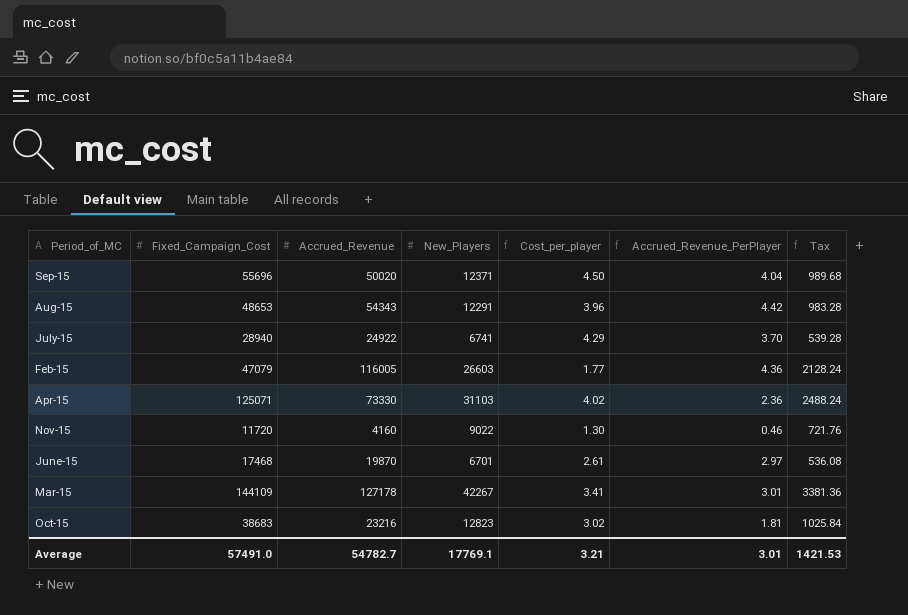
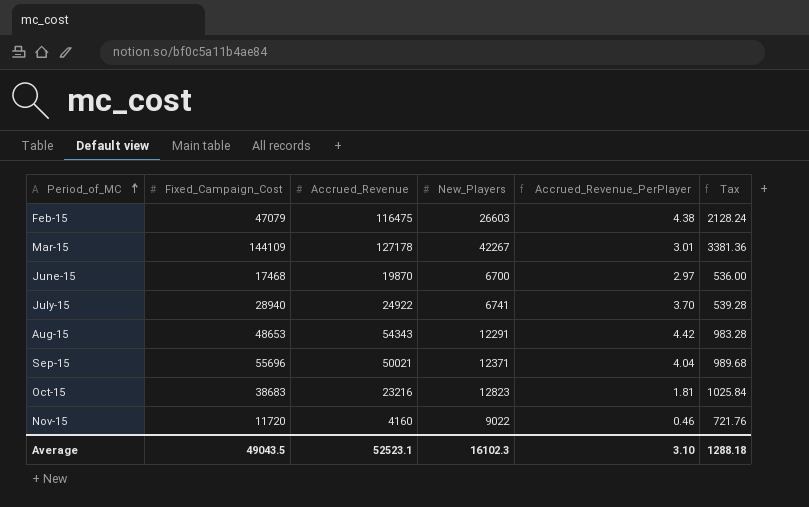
row order: none -> Period_of_MC ascending
column Cost_per_player | formula: [Fixed_Campaign_Cost] / [New_Players] -> none
row Apr-15: 125071 | 73330 | 31103 | 4.02 | 2.36 | 2488.24 -> none
Feb-15 | Accrued_Revenue: 116005 -> 116475
Feb-15 | Accrued_Revenue_PerPlayer: 4.36 -> 4.38
June-15 | New_Players: 6701 -> 6700
June-15 | Tax: 536.08 -> 536.00
Sep-15 | Accrued_Revenue: 50020 -> 50021
Average | Fixed_Campaign_Cost: 57491.0 -> 49043.5
Average | Accrued_Revenue: 54782.7 -> 52523.1
Average | New_Players: 17769.1 -> 16102.3
Average | Accrued_Revenue_PerPlayer: 3.01 -> 3.10
Average | Tax: 1421.53 -> 1288.18

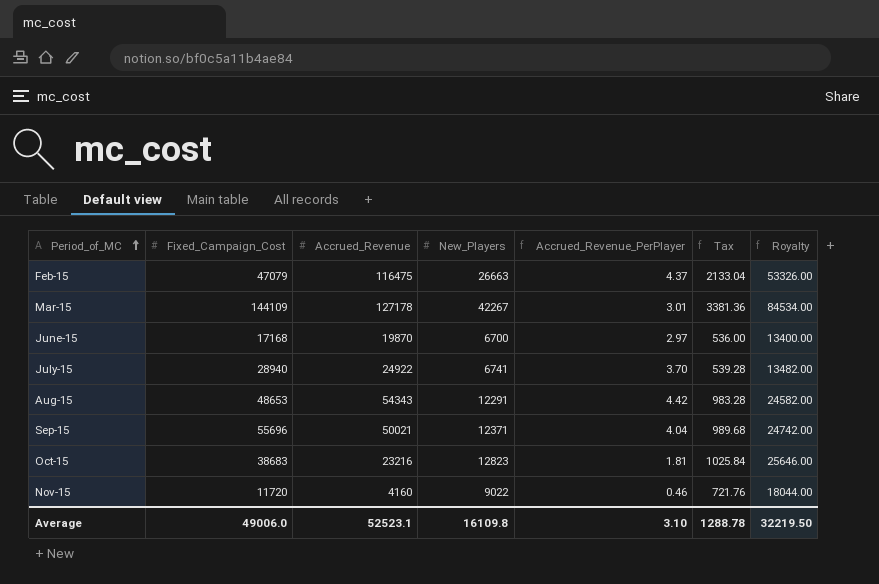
column Royalty | formula: none -> [New_Players] * 2
Feb-15 | New_Players: 26603 -> 26663
Feb-15 | Accrued_Revenue_PerPlayer: 4.38 -> 4.37
Feb-15 | Tax: 2128.24 -> 2133.04
June-15 | Fixed_Campaign_Cost: 17468 -> 17168
Average | Fixed_Campaign_Cost: 49043.5 -> 49006.0
Average | New_Players: 16102.3 -> 16109.8
Average | Tax: 1288.18 -> 1288.78

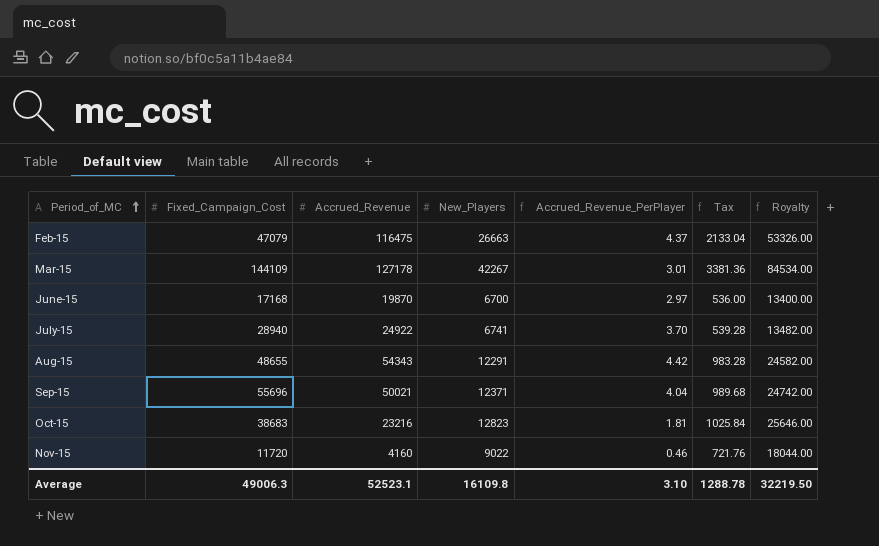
Aug-15 | Fixed_Campaign_Cost: 48653 -> 48655
Average | Fixed_Campaign_Cost: 49006.0 -> 49006.3

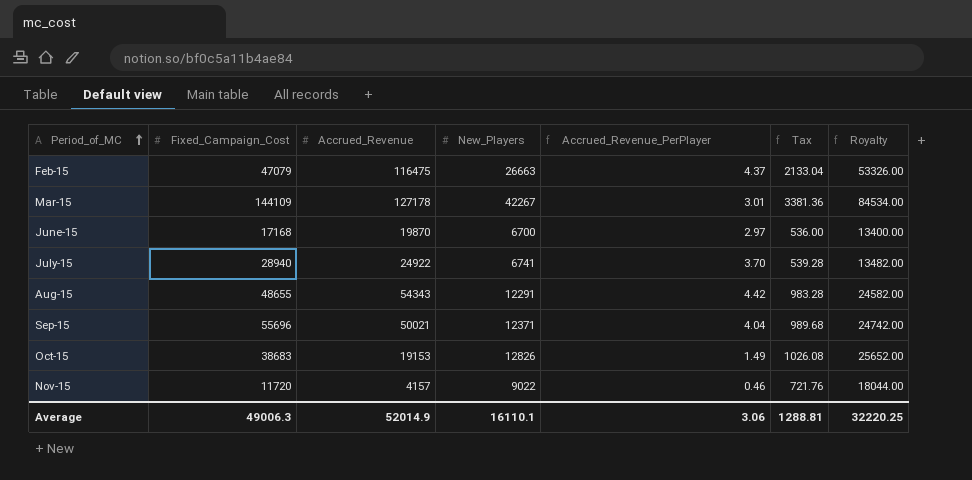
Oct-15 | Accrued_Revenue: 23216 -> 19153
Oct-15 | New_Players: 12823 -> 12826
Oct-15 | Accrued_Revenue_PerPlayer: 1.81 -> 1.49
Oct-15 | Tax: 1025.84 -> 1026.08
Oct-15 | Royalty: 25646.00 -> 25652.00
Nov-15 | Accrued_Revenue: 4160 -> 4157
Average | Accrued_Revenue: 52523.1 -> 52014.9
Average | New_Players: 16109.8 -> 16110.1
Average | Accrued_Revenue_PerPlayer: 3.10 -> 3.06
Average | Tax: 1288.78 -> 1288.81
Average | Royalty: 32219.50 -> 32220.25

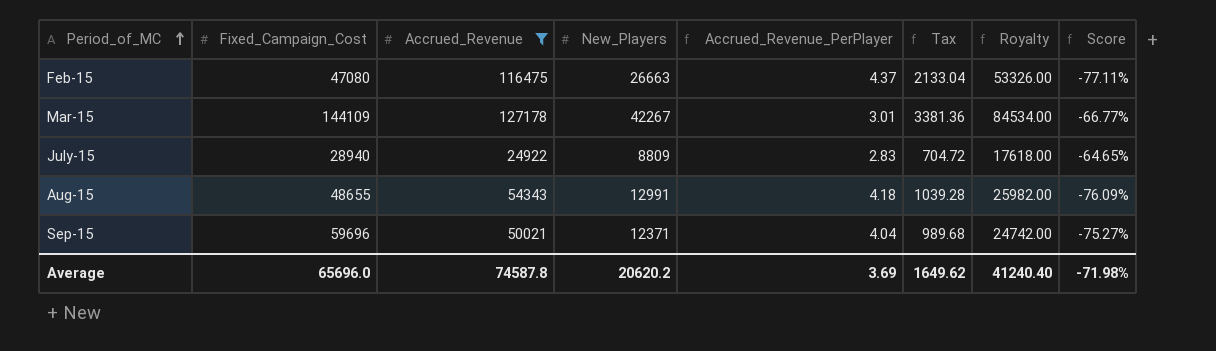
filter: none -> Accrued_Revenue >= 24922
column Score | formula: none -> ([New_Players] - [Accrued_Revenue]) / [Accrued_Revenue]
Feb-15 | Fixed_Campaign_Cost: 47079 -> 47080
July-15 | New_Players: 6741 -> 8809
July-15 | Accrued_Revenue_PerPlayer: 3.70 -> 2.83
July-15 | Tax: 539.28 -> 704.72
July-15 | Royalty: 13482.00 -> 17618.00
Aug-15 | New_Players: 12291 -> 12991
Aug-15 | Accrued_Revenue_PerPlayer: 4.42 -> 4.18
Aug-15 | Tax: 983.28 -> 1039.28
Aug-15 | Royalty: 24582.00 -> 25982.00
Sep-15 | Fixed_Campaign_Cost: 55696 -> 59696
Average | Fixed_Campaign_Cost: 49006.3 -> 65696.0
Average | Accrued_Revenue: 52014.9 -> 74587.8
Average | New_Players: 16110.1 -> 20620.2
Average | Accrued_Revenue_PerPlayer: 3.06 -> 3.69
Average | Tax: 1288.81 -> 1649.62
Average | Royalty: 32220.25 -> 41240.40

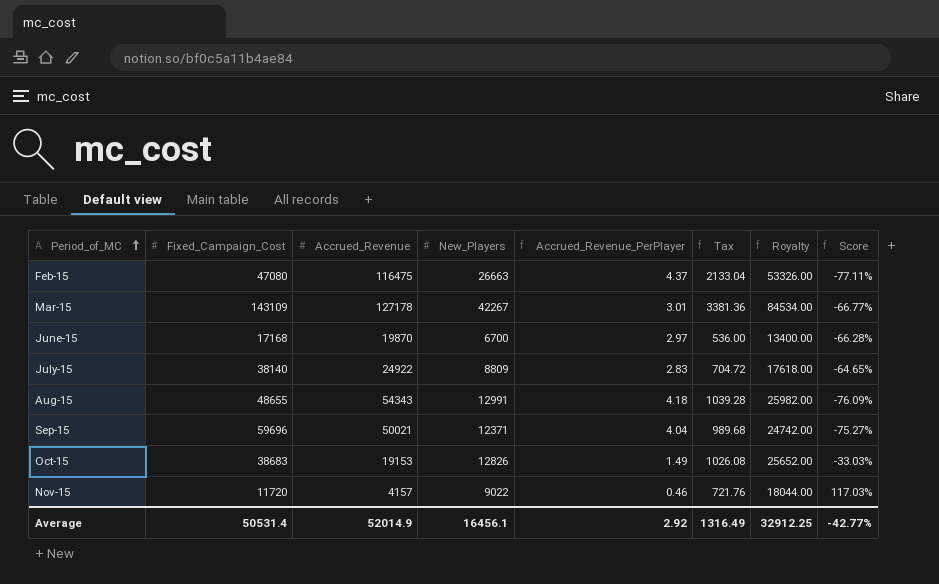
filter: Accrued_Revenue >= 24922 -> none
Mar-15 | Fixed_Campaign_Cost: 144109 -> 143109
July-15 | Fixed_Campaign_Cost: 28940 -> 38140
Average | Fixed_Campaign_Cost: 65696.0 -> 50531.4
Average | Accrued_Revenue: 74587.8 -> 52014.9
Average | New_Players: 20620.2 -> 16456.1
Average | Accrued_Revenue_PerPlayer: 3.69 -> 2.92
Average | Tax: 1649.62 -> 1316.49
Average | Royalty: 41240.40 -> 32912.25
Average | Score: -71.98% -> -42.77%

